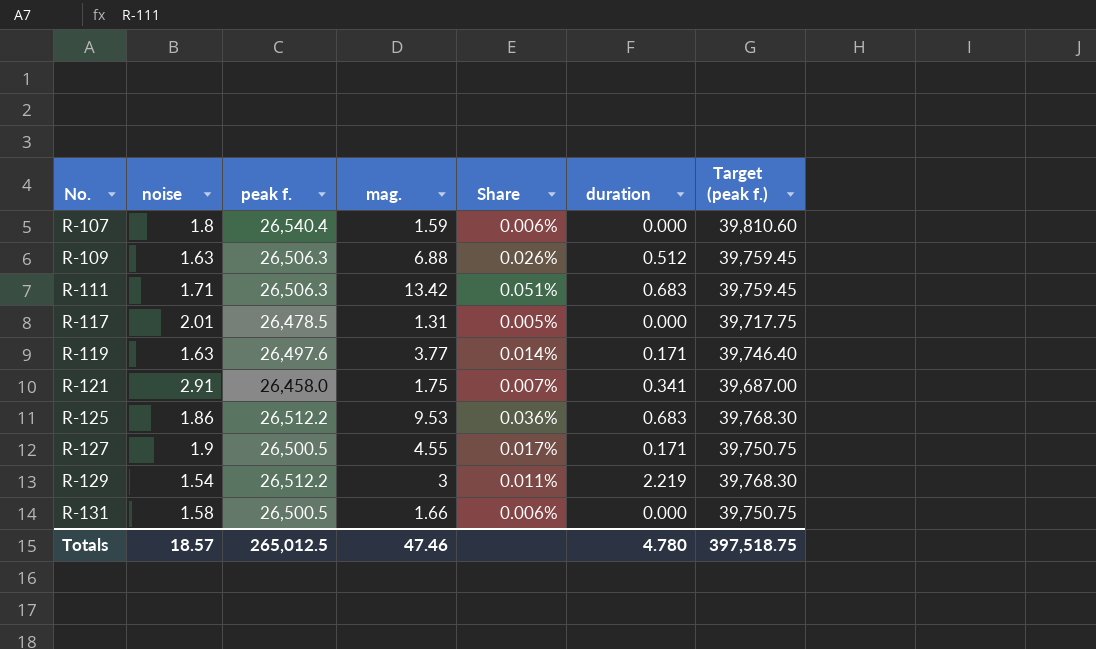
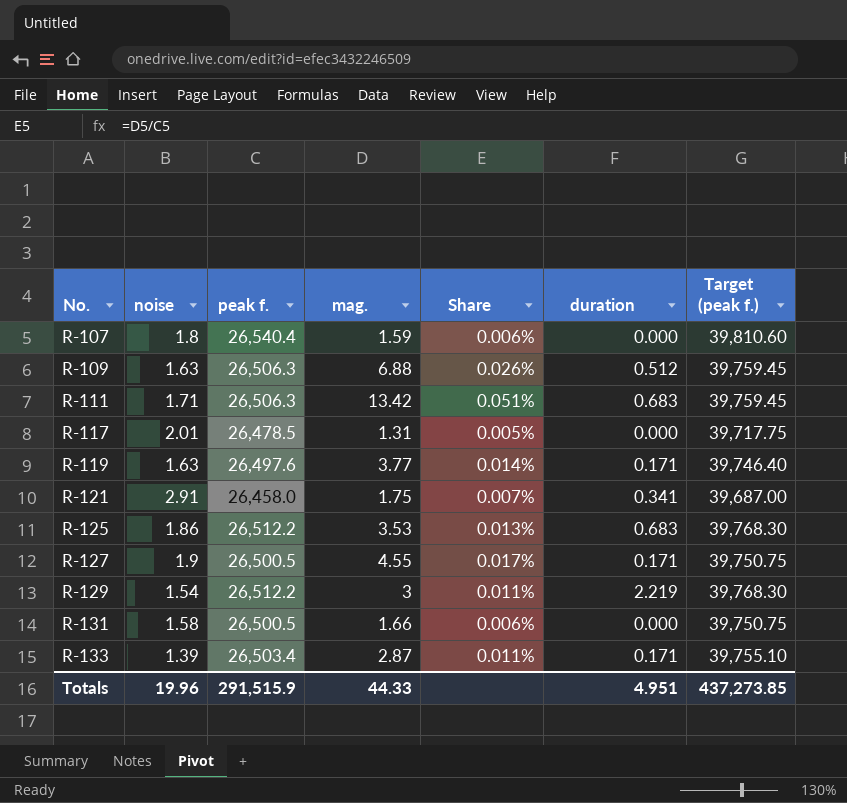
R-125 | mag.: 9.53 -> 3.53
R-125 | Share: 0.036% -> 0.013%
row R-133: none -> 1.39 | 26,503.4 | 2.87 | 0.011% | 0.171 | 39,755.10
Totals | noise: 18.57 -> 19.96
Totals | peak f.: 265,012.5 -> 291,515.9
Totals | mag.: 47.46 -> 44.33
Totals | duration: 4.780 -> 4.951
Totals | Target (peak f.): 397,518.75 -> 437,273.85

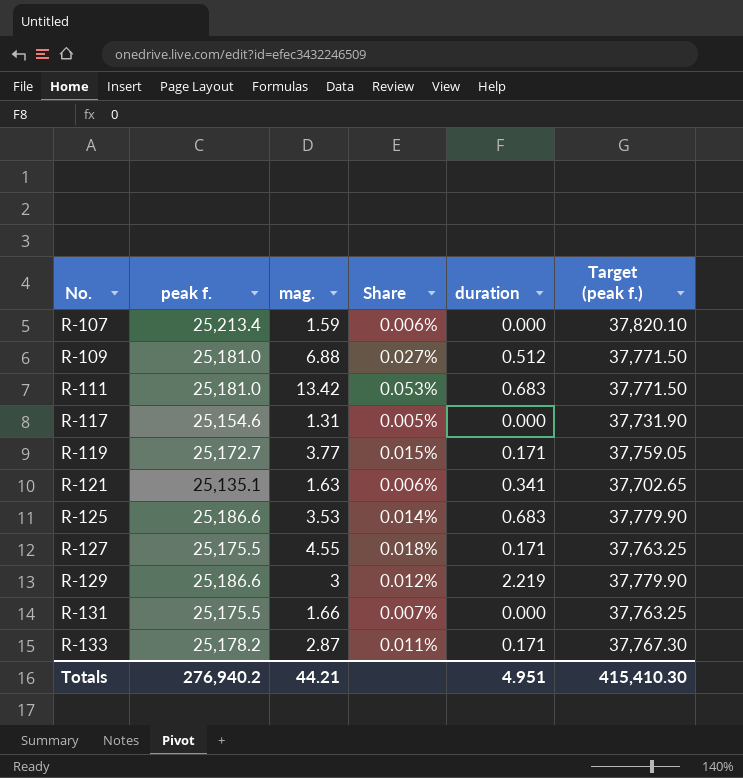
column noise | position: 2 -> none
R-107 | peak f.: 26,540.4 -> 25,213.4
R-107 | Target (peak f.): 39,810.60 -> 37,820.10
R-109 | peak f.: 26,506.3 -> 25,181.0
R-109 | Share: 0.026% -> 0.027%
R-109 | Target (peak f.): 39,759.45 -> 37,771.50
R-111 | peak f.: 26,506.3 -> 25,181.0
R-111 | Share: 0.051% -> 0.053%
R-111 | Target (peak f.): 39,759.45 -> 37,771.50
R-117 | peak f.: 26,478.5 -> 25,154.6
R-117 | Target (peak f.): 39,717.75 -> 37,731.90
R-119 | peak f.: 26,497.6 -> 25,172.7
R-119 | Share: 0.014% -> 0.015%
R-119 | Target (peak f.): 39,746.40 -> 37,759.05
R-121 | peak f.: 26,458.0 -> 25,135.1
R-121 | mag.: 1.75 -> 1.63
R-121 | Share: 0.007% -> 0.006%
R-121 | Target (peak f.): 39,687.00 -> 37,702.65
R-125 | peak f.: 26,512.2 -> 25,186.6
R-125 | Share: 0.013% -> 0.014%
R-125 | Target (peak f.): 39,768.30 -> 37,779.90
R-127 | peak f.: 26,500.5 -> 25,175.5
R-127 | Share: 0.017% -> 0.018%
R-127 | Target (peak f.): 39,750.75 -> 37,763.25
R-129 | peak f.: 26,512.2 -> 25,186.6
R-129 | Share: 0.011% -> 0.012%
R-129 | Target (peak f.): 39,768.30 -> 37,779.90
R-131 | peak f.: 26,500.5 -> 25,175.5
R-131 | Share: 0.006% -> 0.007%
R-131 | Target (peak f.): 39,750.75 -> 37,763.25
R-133 | peak f.: 26,503.4 -> 25,178.2
R-133 | Target (peak f.): 39,755.10 -> 37,767.30
Totals | peak f.: 291,515.9 -> 276,940.2
Totals | mag.: 44.33 -> 44.21
Totals | Target (peak f.): 437,273.85 -> 415,410.30

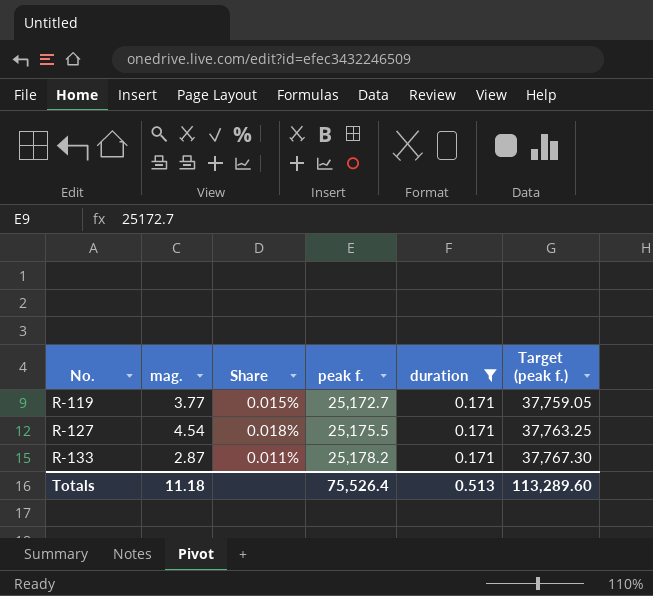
filter: none -> duration = 0.171
column peak f. | position: 2 -> 4
R-127 | mag.: 4.55 -> 4.54
Totals | mag.: 44.21 -> 11.18
Totals | peak f.: 276,940.2 -> 75,526.4
Totals | duration: 4.951 -> 0.513
Totals | Target (peak f.): 415,410.30 -> 113,289.60

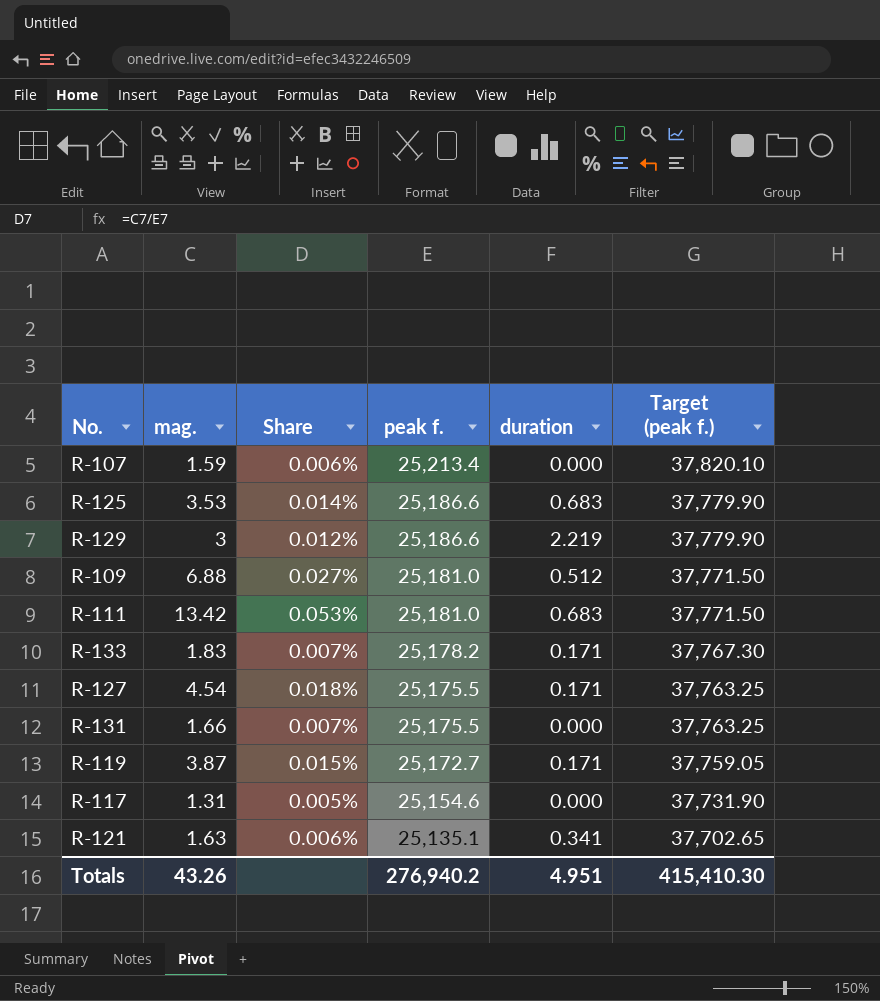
filter: duration = 0.171 -> none
row order: No. ascending -> peak f. descending
R-133 | mag.: 2.87 -> 1.83
R-133 | Share: 0.011% -> 0.007%
R-119 | mag.: 3.77 -> 3.87
Totals | mag.: 11.18 -> 43.26
Totals | peak f.: 75,526.4 -> 276,940.2
Totals | duration: 0.513 -> 4.951
Totals | Target (peak f.): 113,289.60 -> 415,410.30

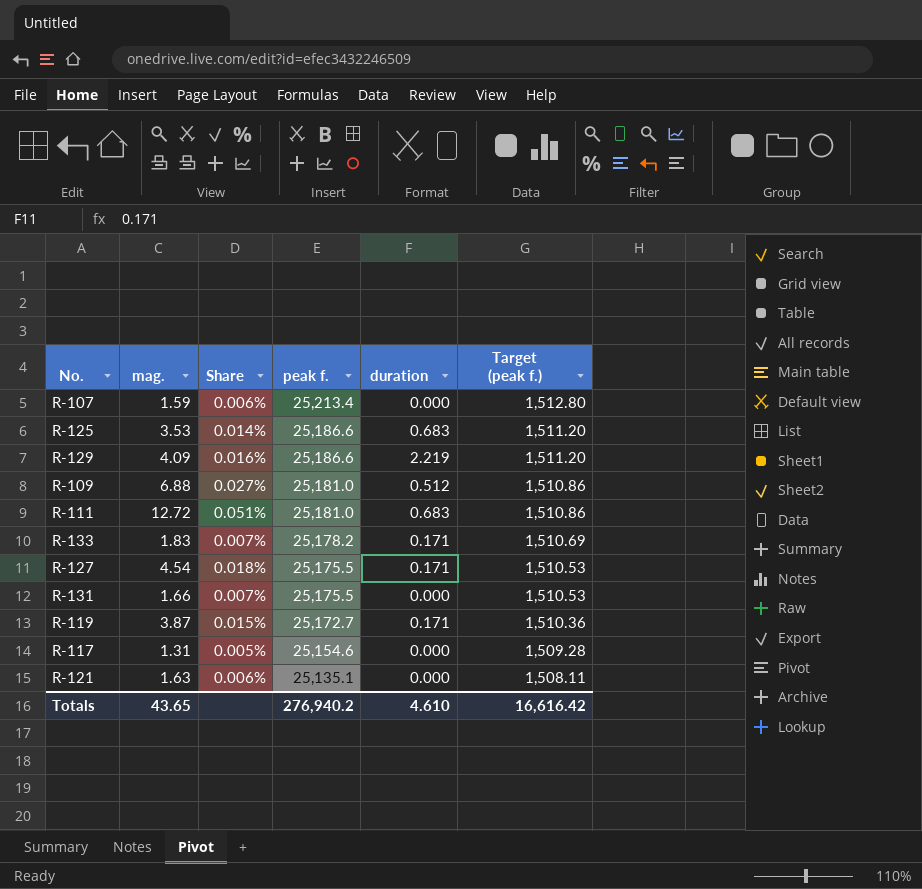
column Target (peak f.) | formula: [peak f.] * 1.5 -> [peak f.] * 0.06
R-129 | mag.: 3 -> 4.09
R-129 | Share: 0.012% -> 0.016%
R-111 | mag.: 13.42 -> 12.72
R-111 | Share: 0.053% -> 0.051%
R-121 | duration: 0.341 -> 0.000
Totals | mag.: 43.26 -> 43.65
Totals | duration: 4.951 -> 4.610
Totals | Target (peak f.): 415,410.30 -> 16,616.42

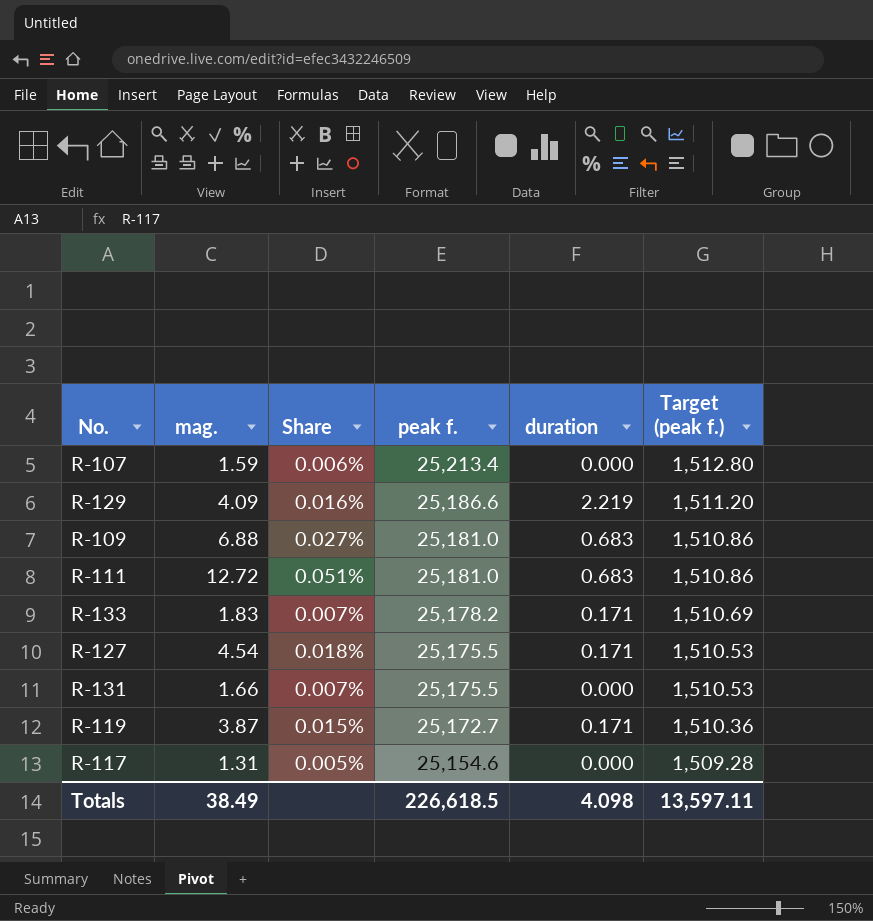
row R-125: 3.53 | 0.014% | 25,186.6 | 0.683 | 1,511.20 -> none
row R-121: 1.63 | 0.006% | 25,135.1 | 0.000 | 1,508.11 -> none
R-109 | duration: 0.512 -> 0.683
Totals | mag.: 43.65 -> 38.49
Totals | peak f.: 276,940.2 -> 226,618.5
Totals | duration: 4.610 -> 4.098
Totals | Target (peak f.): 16,616.42 -> 13,597.11

